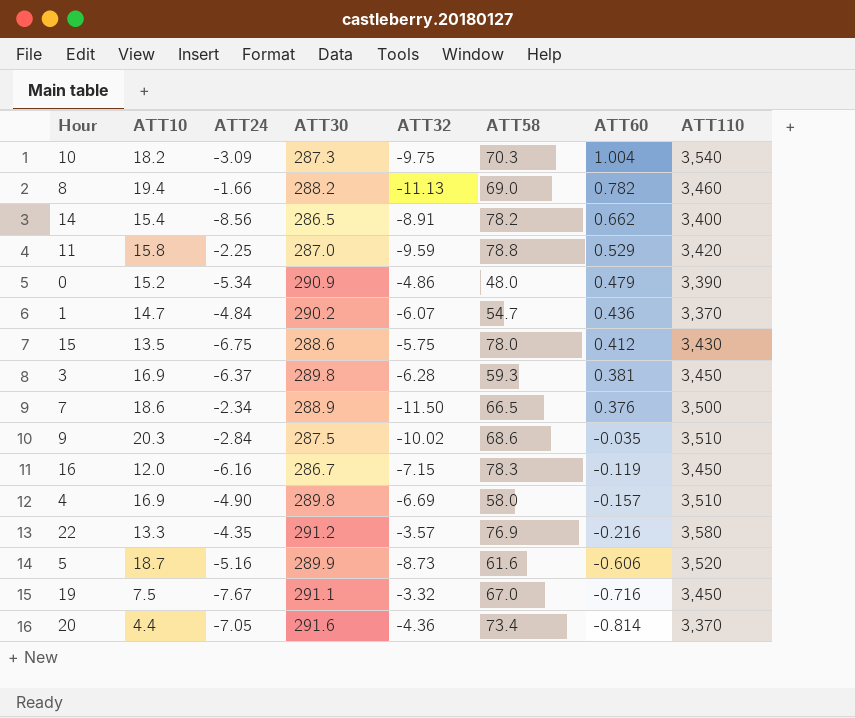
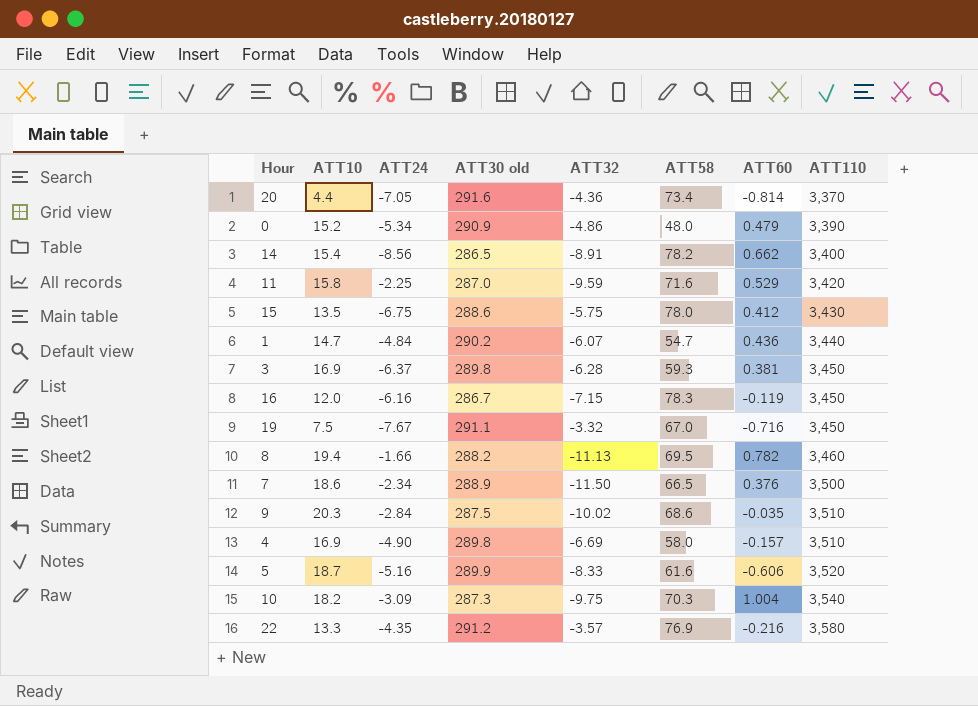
row order: ATT60 descending -> ATT110 ascending
column name: ATT30 -> ATT30 old
11 | ATT58: 78.8 -> 71.6
1 | ATT110: 3,370 -> 3,440
8 | ATT58: 69.0 -> 69.5
5 | ATT32: -8.73 -> -8.33

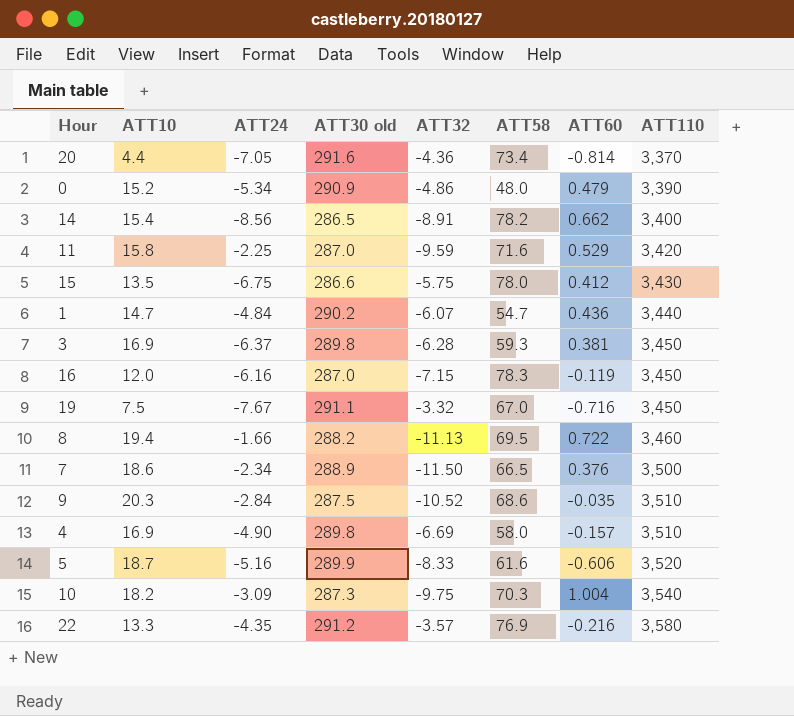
15 | ATT30 old: 288.6 -> 286.6
16 | ATT30 old: 286.7 -> 287.0
8 | ATT60: 0.782 -> 0.722
9 | ATT32: -10.02 -> -10.52

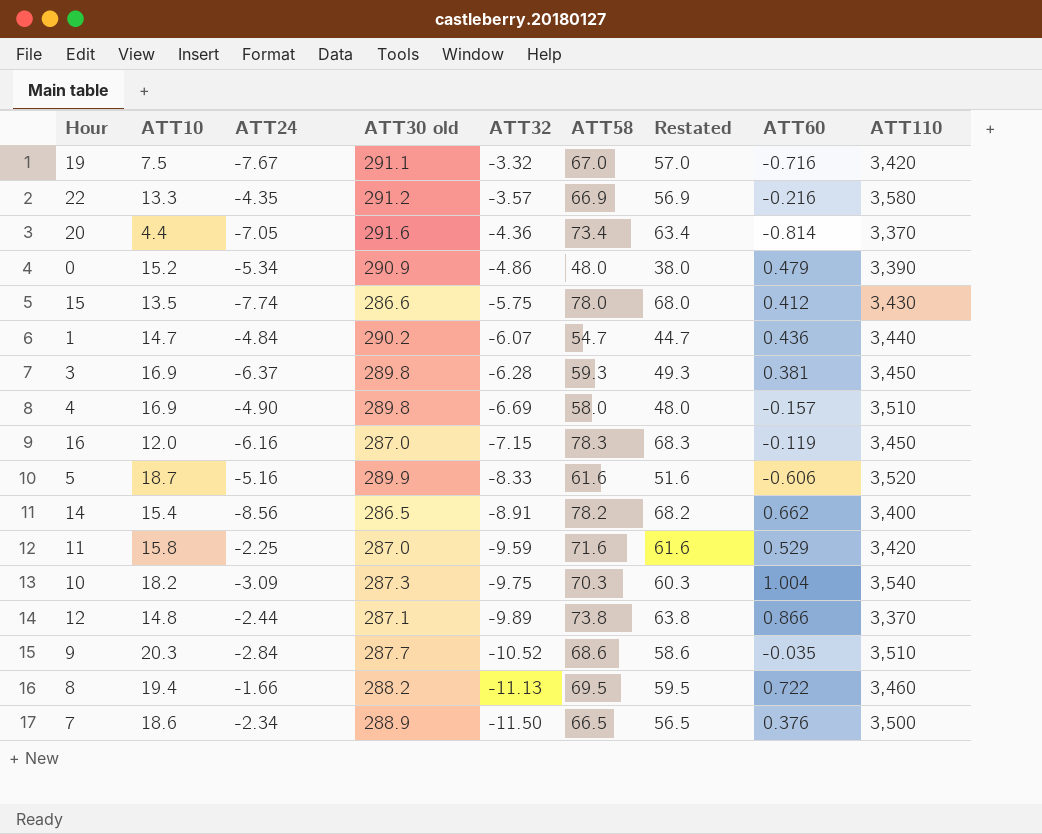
row order: ATT110 ascending -> ATT32 descending
column Restated | formula: none -> [ATT58] - 10
19 | ATT110: 3,450 -> 3,420
22 | ATT58: 76.9 -> 66.9
15 | ATT24: -6.75 -> -7.74
row 12: none -> 14.8 | -2.44 | 287.1 | -9.89 | 73.8 | 63.8 | 0.866 | 3,370
9 | ATT30 old: 287.5 -> 287.7

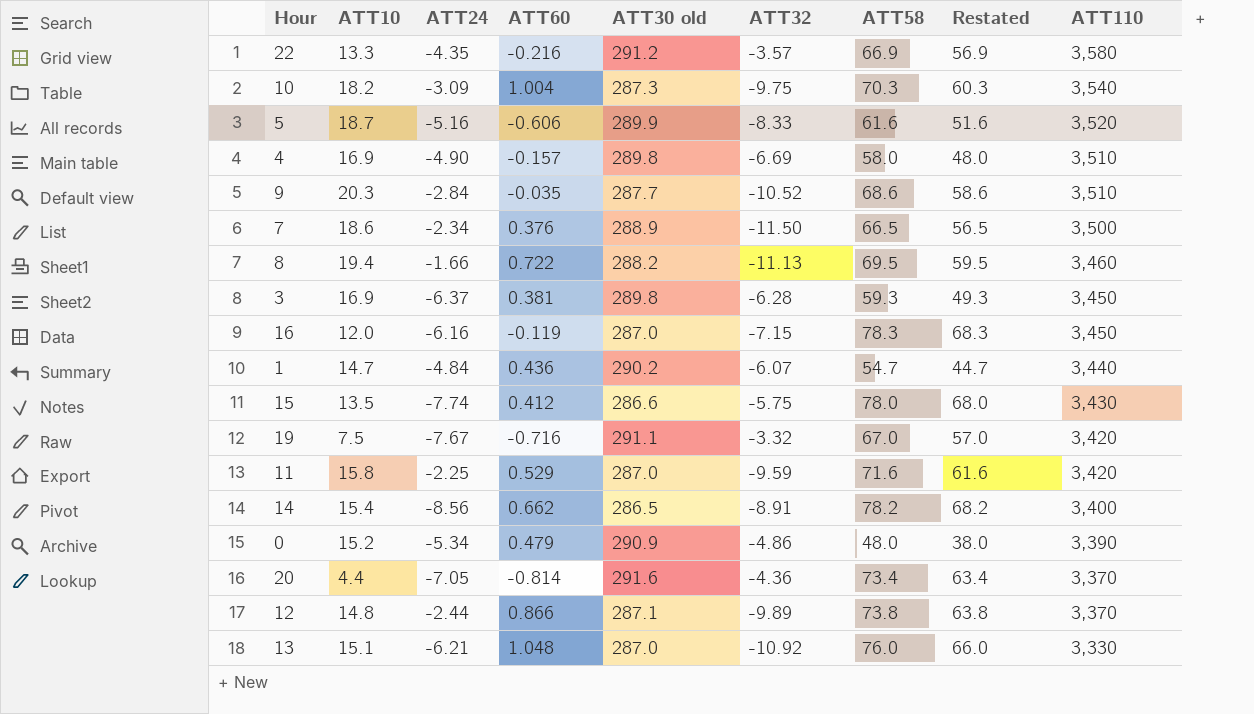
row order: ATT32 descending -> ATT110 descending
column ATT60 | position: 8 -> 4
row 13: none -> 15.1 | -6.21 | 1.048 | 287.0 | -10.92 | 76.0 | 66.0 | 3,330

